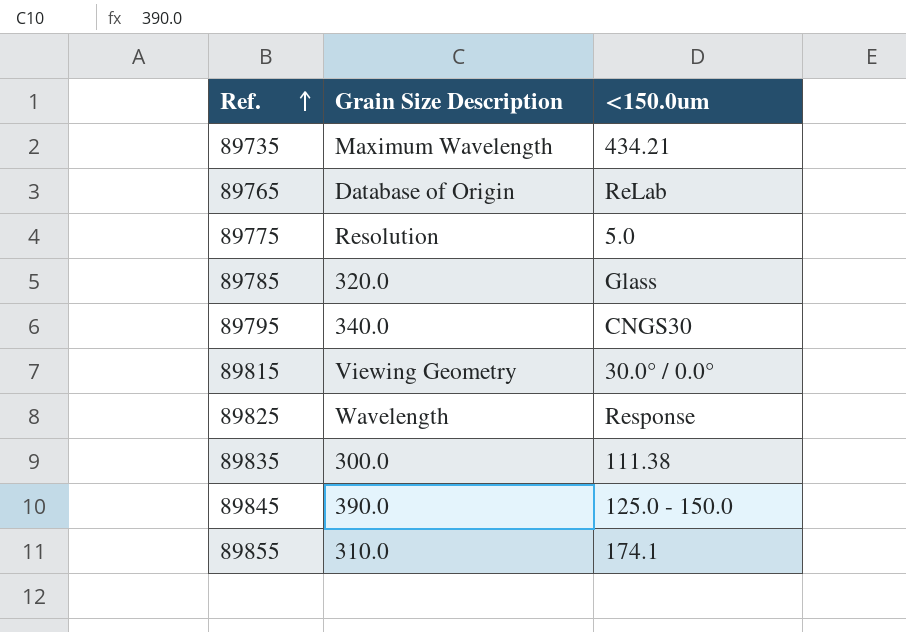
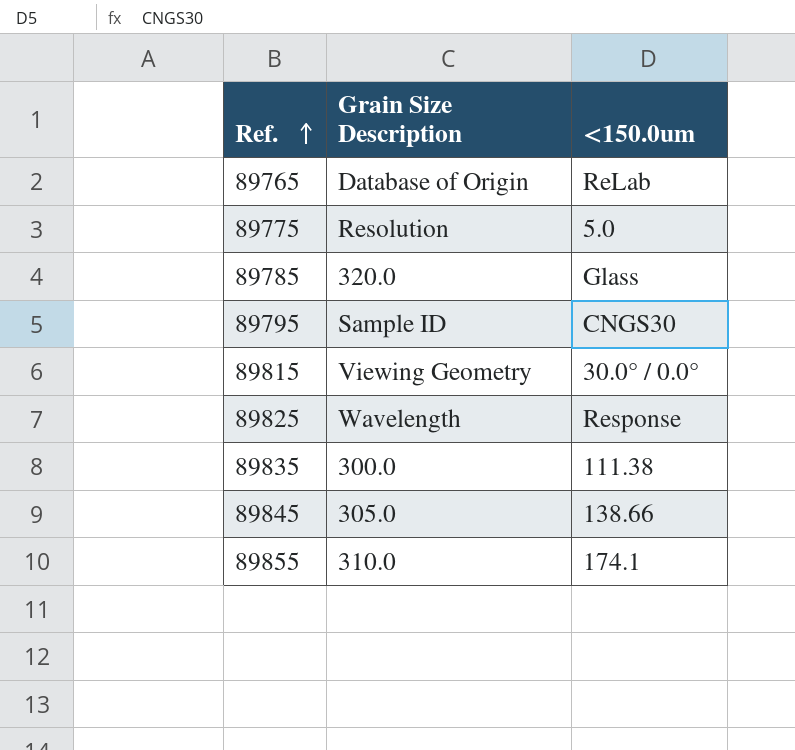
row 89735: Maximum Wavelength | 434.21 -> none
89795 | Grain Size Description: 340.0 -> Sample ID
89845 | Grain Size Description: 390.0 -> 305.0
89845 | <150.0um: 125.0 - 150.0 -> 138.66

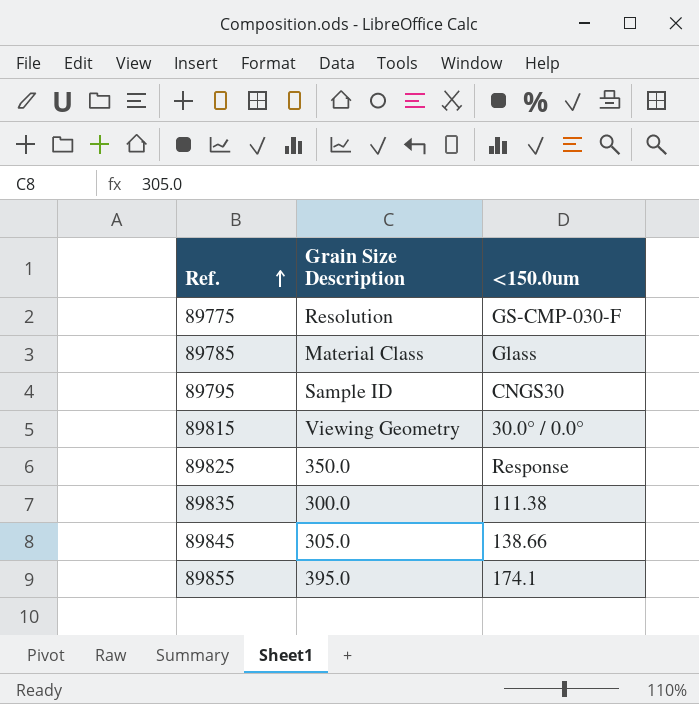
row 89765: Database of Origin | ReLab -> none
89775 | <150.0um: 5.0 -> GS-CMP-030-F
89785 | Grain Size Description: 320.0 -> Material Class
89825 | Grain Size Description: Wavelength -> 350.0
89855 | Grain Size Description: 310.0 -> 395.0

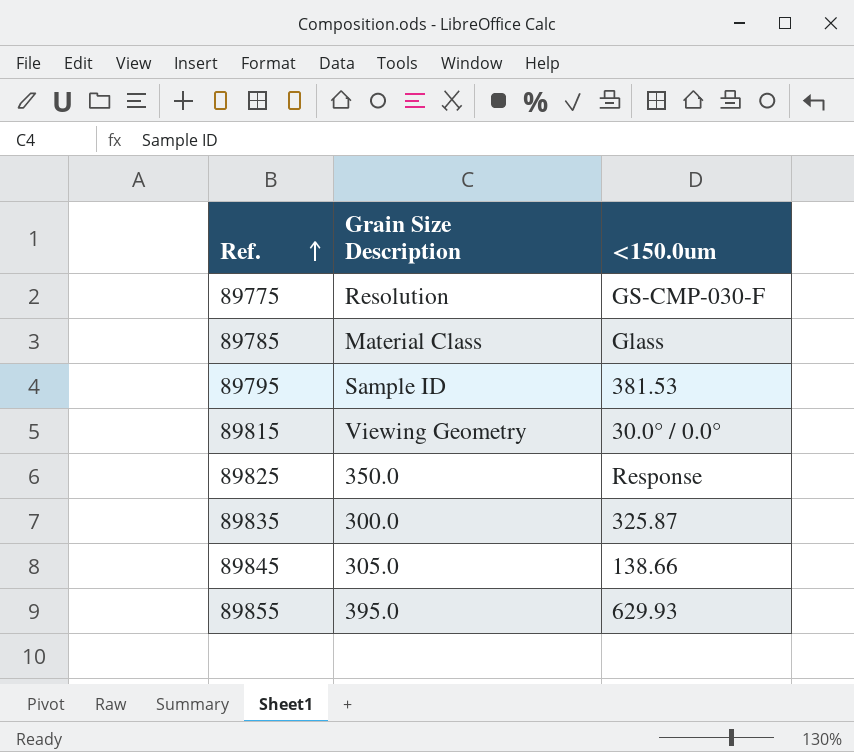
89795 | <150.0um: CNGS30 -> 381.53
89835 | <150.0um: 111.38 -> 325.87
89855 | <150.0um: 174.1 -> 629.93

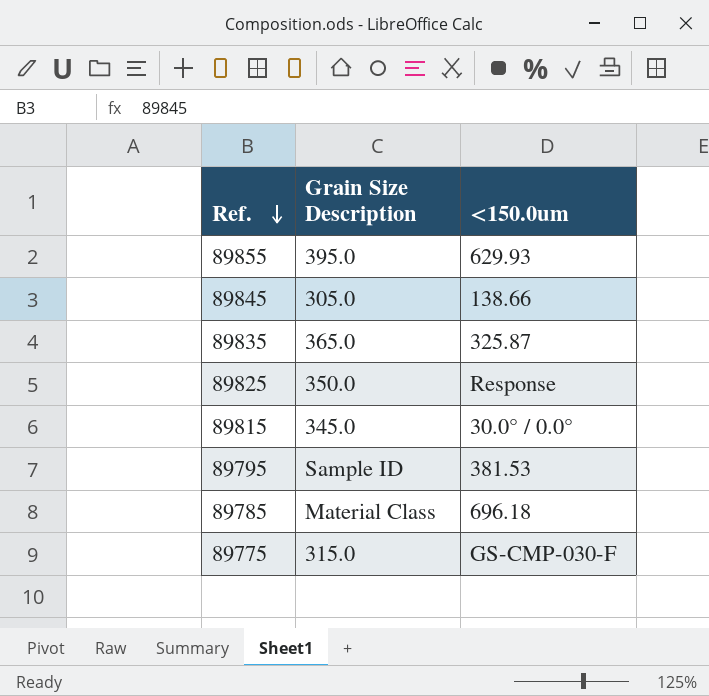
row order: Ref. ascending -> Ref. descending
89835 | Grain Size Description: 300.0 -> 365.0
89815 | Grain Size Description: Viewing Geometry -> 345.0
89785 | <150.0um: Glass -> 696.18
89775 | Grain Size Description: Resolution -> 315.0

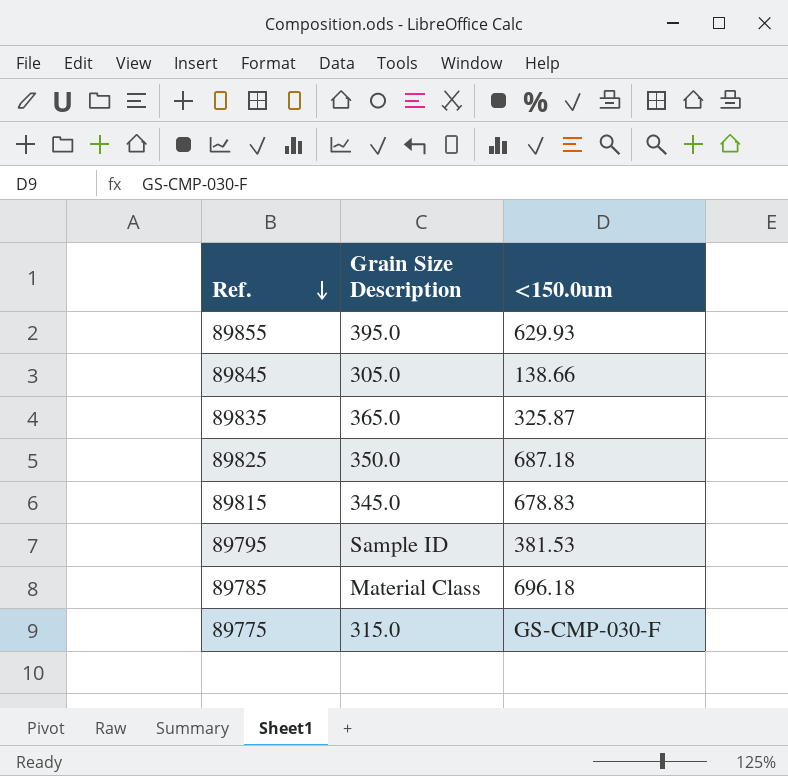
89825 | <150.0um: Response -> 687.18
89815 | <150.0um: 30.0° / 0.0° -> 678.83

